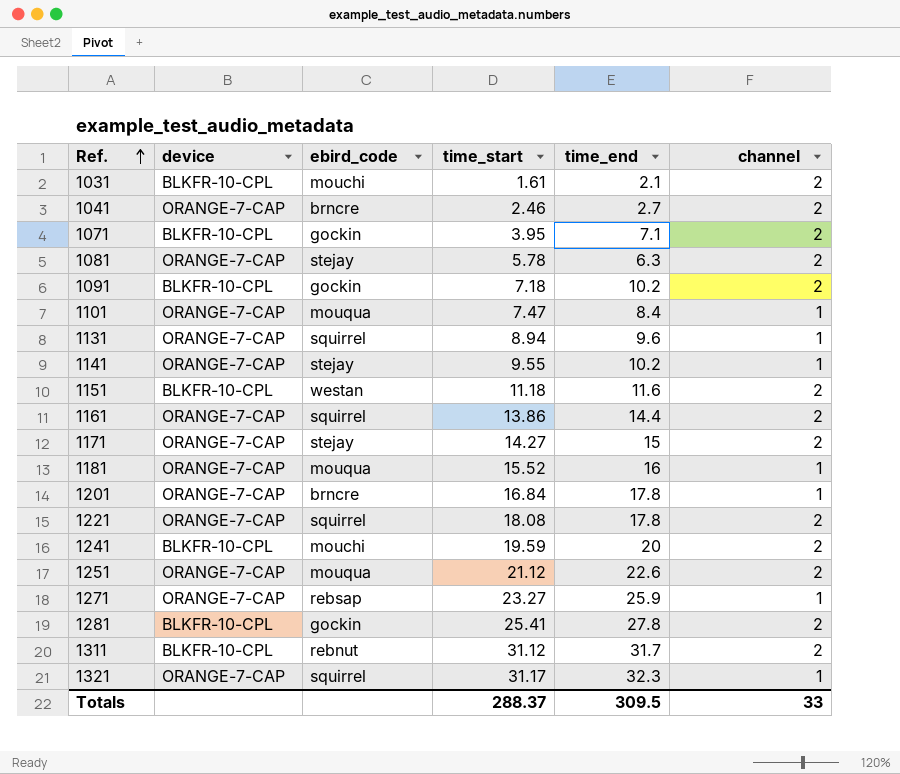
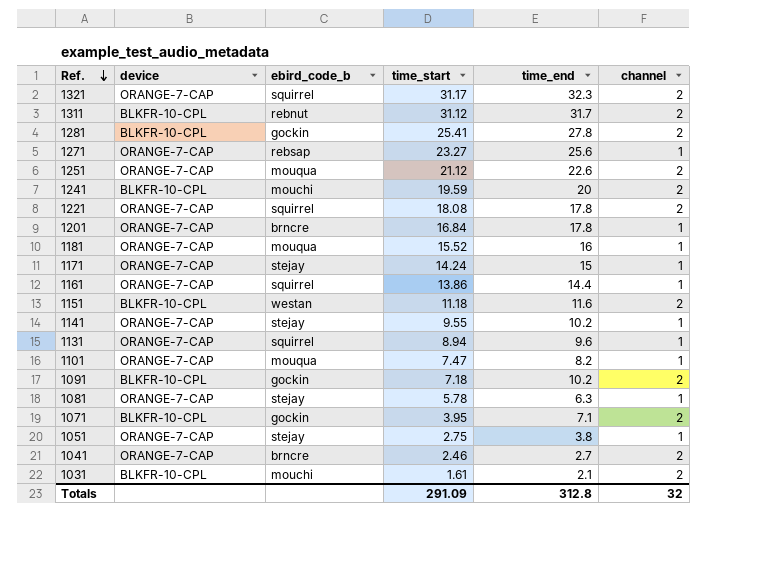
row order: Ref. ascending -> Ref. descending
column name: ebird_code -> ebird_code_b
1321 | channel: 1 -> 2
1271 | time_end: 25.9 -> 25.6
1171 | time_start: 14.27 -> 14.24
1171 | channel: 2 -> 1
1161 | channel: 2 -> 1
1101 | time_end: 8.4 -> 8.2
1081 | channel: 2 -> 1
row 1051: none -> ORANGE-7-CAP | stejay | 2.75 | 3.8 | 1
Totals | time_start: 288.37 -> 291.09
Totals | time_end: 309.5 -> 312.8
Totals | channel: 33 -> 32

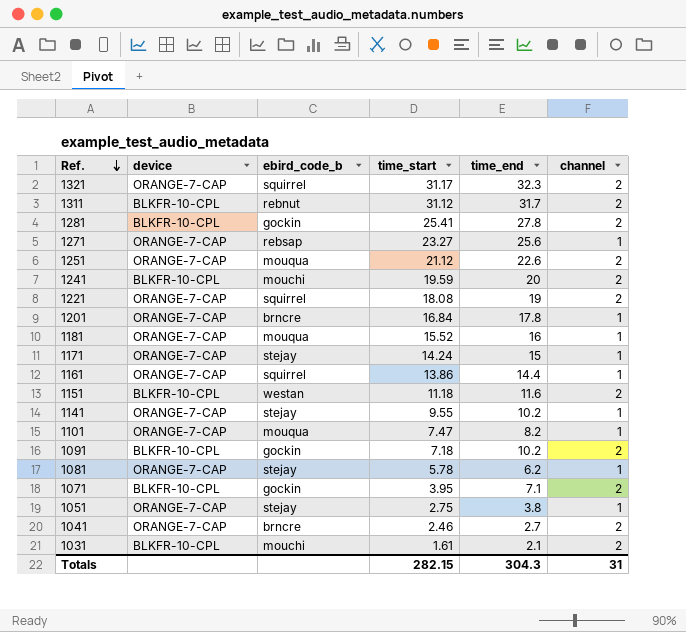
row 1131: ORANGE-7-CAP | squirrel | 8.94 | 9.6 | 1 -> none
1221 | time_end: 17.8 -> 19
1081 | time_end: 6.3 -> 6.2
Totals | time_start: 291.09 -> 282.15
Totals | time_end: 312.8 -> 304.3
Totals | channel: 32 -> 31

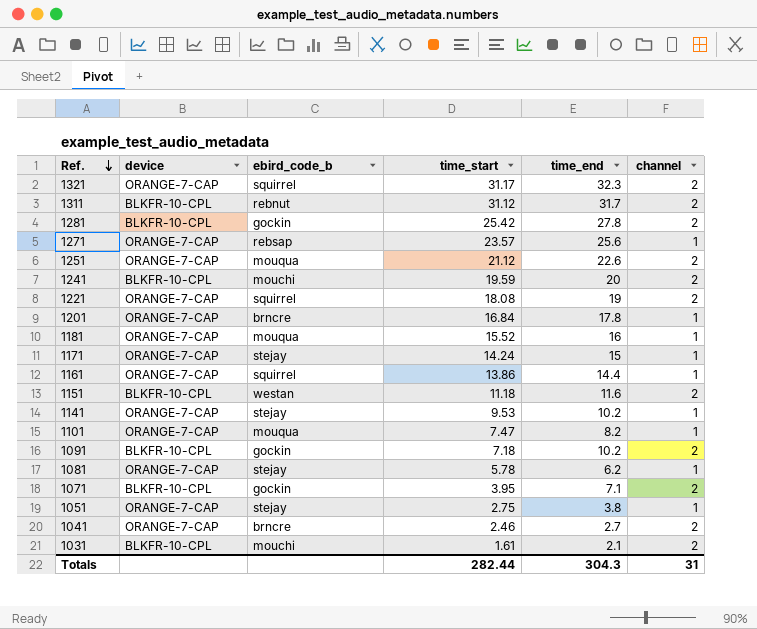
1281 | time_start: 25.41 -> 25.42
1271 | time_start: 23.27 -> 23.57
1141 | time_start: 9.55 -> 9.53
Totals | time_start: 282.15 -> 282.44

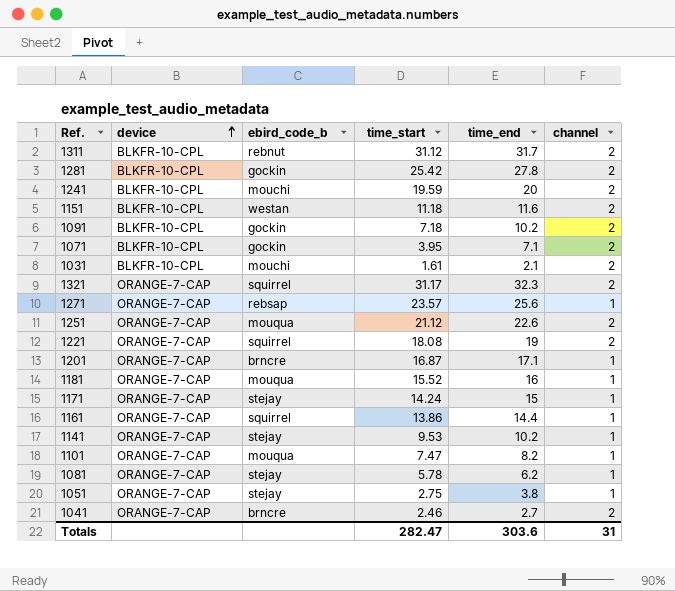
row order: Ref. descending -> device ascending
1201 | time_start: 16.84 -> 16.87
1201 | time_end: 17.8 -> 17.1
Totals | time_start: 282.44 -> 282.47
Totals | time_end: 304.3 -> 303.6

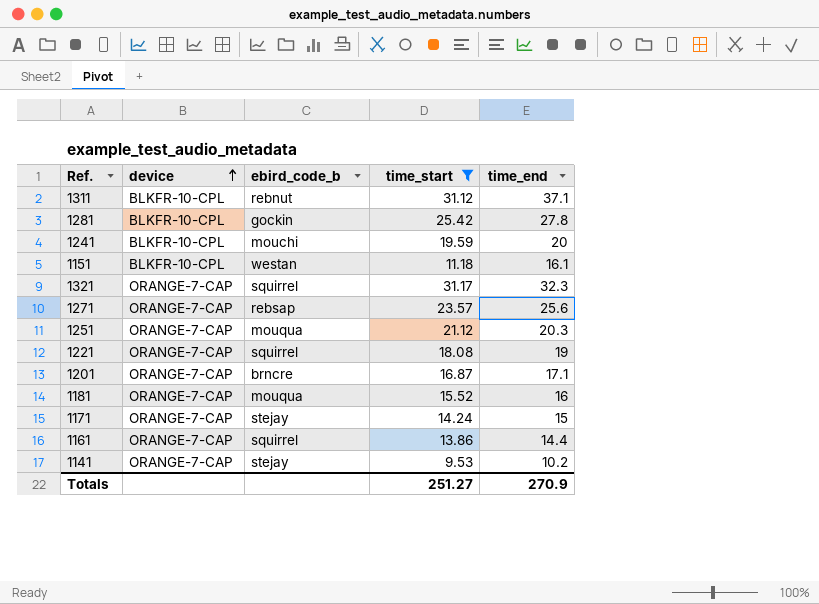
filter: none -> time_start >= 9.53
column channel | position: 6 -> none
1311 | time_end: 31.7 -> 37.1
1151 | time_end: 11.6 -> 16.1
1251 | time_end: 22.6 -> 20.3
Totals | time_start: 282.47 -> 251.27
Totals | time_end: 303.6 -> 270.9

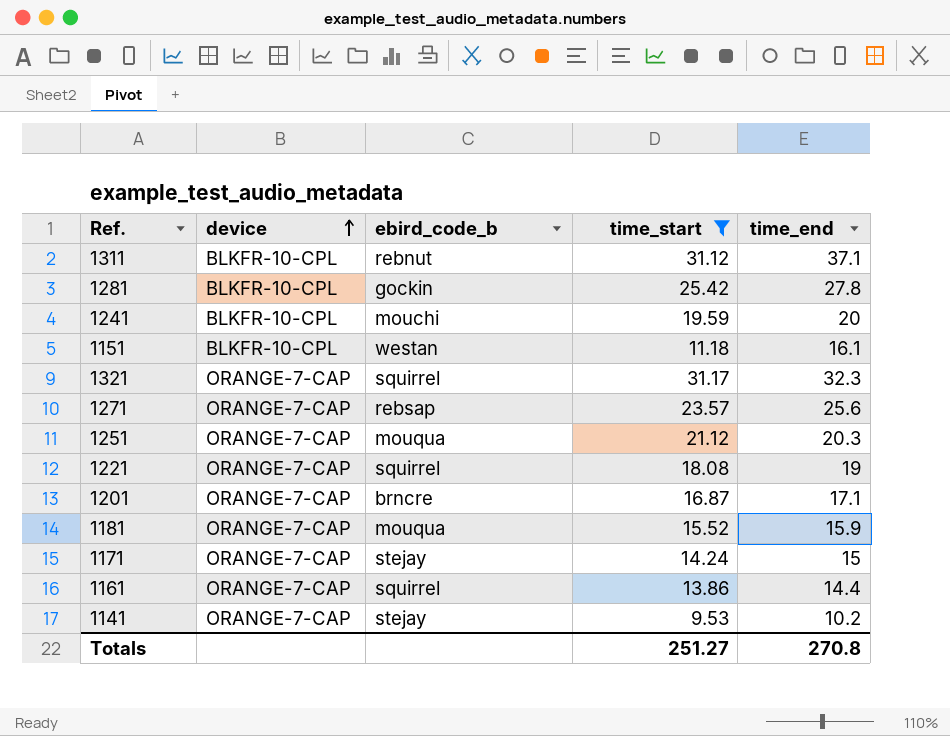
1181 | time_end: 16 -> 15.9
Totals | time_end: 270.9 -> 270.8

